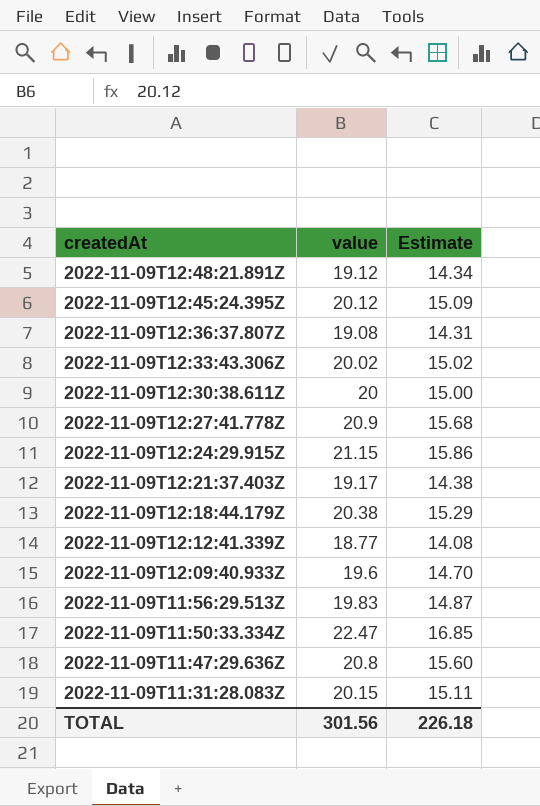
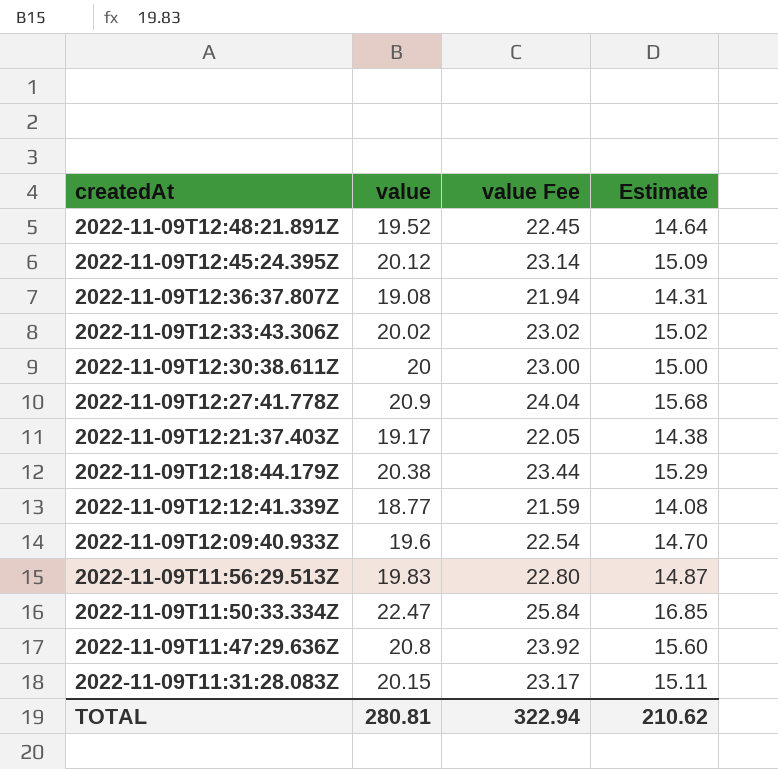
column value Fee | formula: none -> [value] * 1.15
row 2022-11-09T12:24:29.915Z: 21.15 | 15.86 -> none
2022-11-09T12:48:21.891Z | value: 19.12 -> 19.52
2022-11-09T12:48:21.891Z | Estimate: 14.34 -> 14.64
TOTAL | value: 301.56 -> 280.81
TOTAL | Estimate: 226.18 -> 210.62

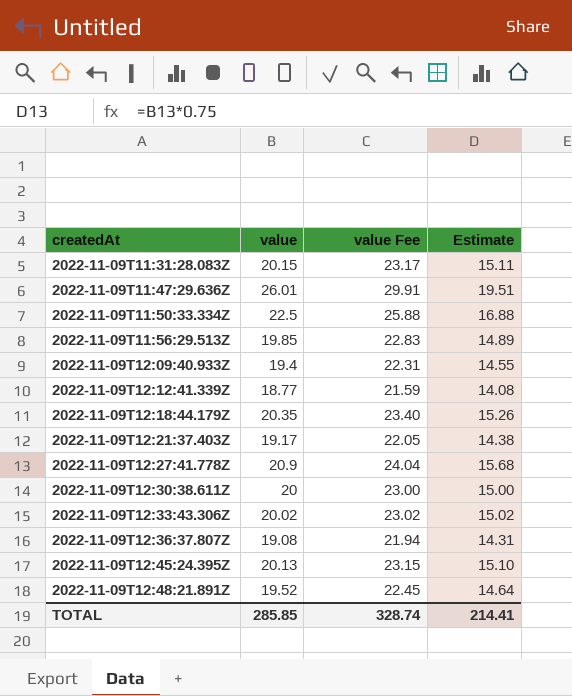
row order: createdAt descending -> createdAt ascending
2022-11-09T11:47:29.636Z | value: 20.8 -> 26.01
2022-11-09T11:47:29.636Z | value Fee: 23.92 -> 29.91
2022-11-09T11:47:29.636Z | Estimate: 15.60 -> 19.51
2022-11-09T11:50:33.334Z | value: 22.47 -> 22.5
2022-11-09T11:50:33.334Z | value Fee: 25.84 -> 25.88
2022-11-09T11:50:33.334Z | Estimate: 16.85 -> 16.88
2022-11-09T11:56:29.513Z | value: 19.83 -> 19.85
2022-11-09T11:56:29.513Z | value Fee: 22.80 -> 22.83
2022-11-09T11:56:29.513Z | Estimate: 14.87 -> 14.89
2022-11-09T12:09:40.933Z | value: 19.6 -> 19.4
2022-11-09T12:09:40.933Z | value Fee: 22.54 -> 22.31
2022-11-09T12:09:40.933Z | Estimate: 14.70 -> 14.55
2022-11-09T12:18:44.179Z | value: 20.38 -> 20.35
2022-11-09T12:18:44.179Z | value Fee: 23.44 -> 23.40
2022-11-09T12:18:44.179Z | Estimate: 15.29 -> 15.26
2022-11-09T12:45:24.395Z | value: 20.12 -> 20.13
2022-11-09T12:45:24.395Z | value Fee: 23.14 -> 23.15
2022-11-09T12:45:24.395Z | Estimate: 15.09 -> 15.10
TOTAL | value: 280.81 -> 285.85
TOTAL | value Fee: 322.94 -> 328.74
TOTAL | Estimate: 210.62 -> 214.41

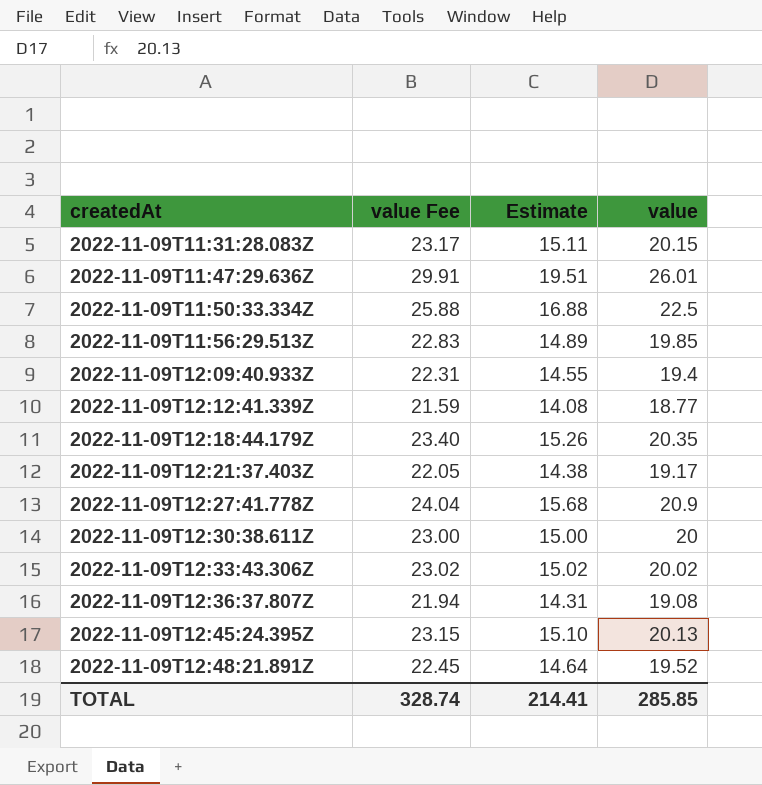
column value | position: 2 -> 4

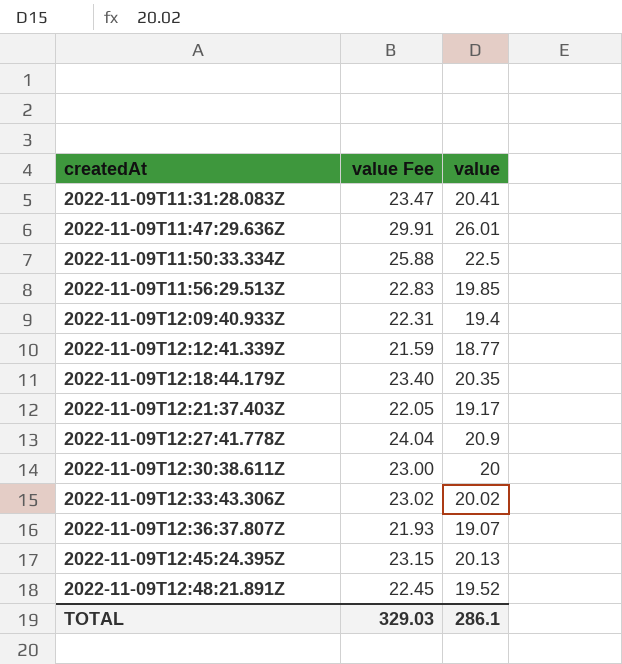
column Estimate | formula: [value] * 0.75 -> none
2022-11-09T11:31:28.083Z | value Fee: 23.17 -> 23.47
2022-11-09T11:31:28.083Z | value: 20.15 -> 20.41
2022-11-09T12:36:37.807Z | value Fee: 21.94 -> 21.93
2022-11-09T12:36:37.807Z | value: 19.08 -> 19.07
TOTAL | value Fee: 328.74 -> 329.03
TOTAL | value: 285.85 -> 286.1

